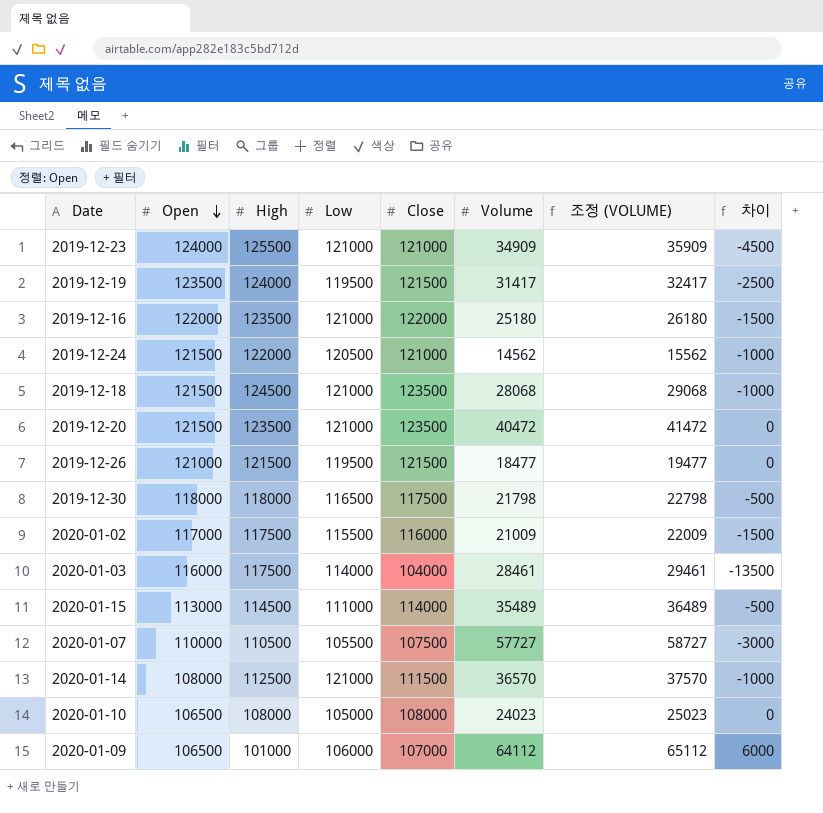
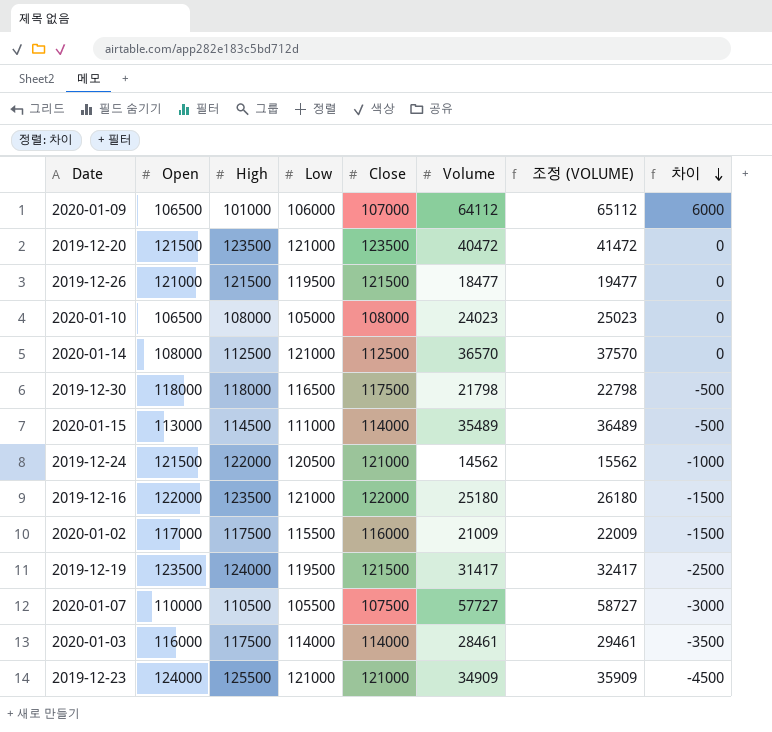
row order: Open descending -> 차이 descending
row 2019-12-18: 121500 | 124500 | 121000 | 123500 | 28068 | 29068 | -1000 -> none
2020-01-14 | Close: 111500 -> 112500
2020-01-14 | 차이: -1000 -> 0
2020-01-03 | Close: 104000 -> 114000
2020-01-03 | 차이: -13500 -> -3500

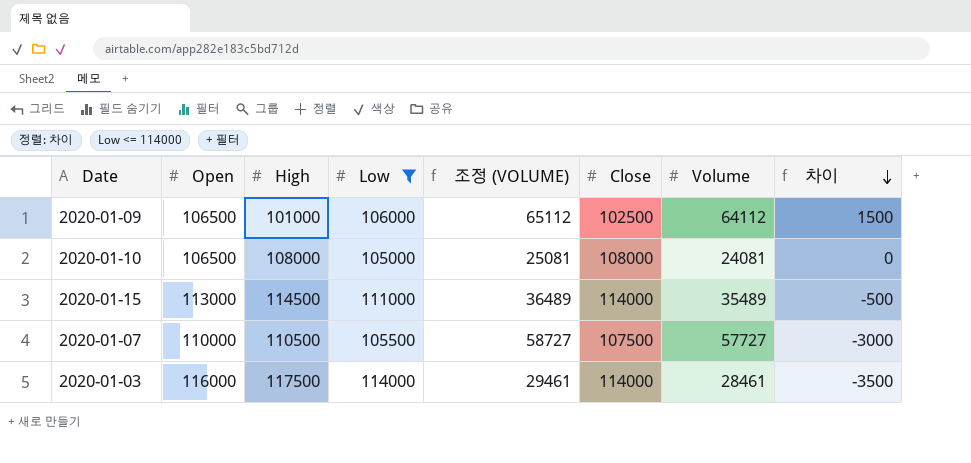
filter: none -> Low <= 114000
column 조정 (VOLUME) | position: 7 -> 5
2020-01-09 | Close: 107000 -> 102500
2020-01-09 | 차이: 6000 -> 1500
2020-01-10 | 조정 (VOLUME): 25023 -> 25081
2020-01-10 | Volume: 24023 -> 24081

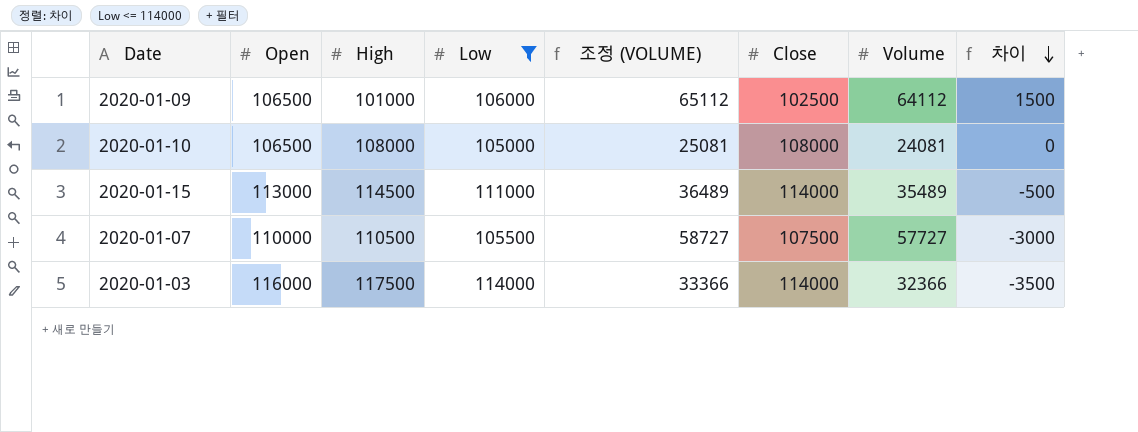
2020-01-03 | 조정 (VOLUME): 29461 -> 33366
2020-01-03 | Volume: 28461 -> 32366

